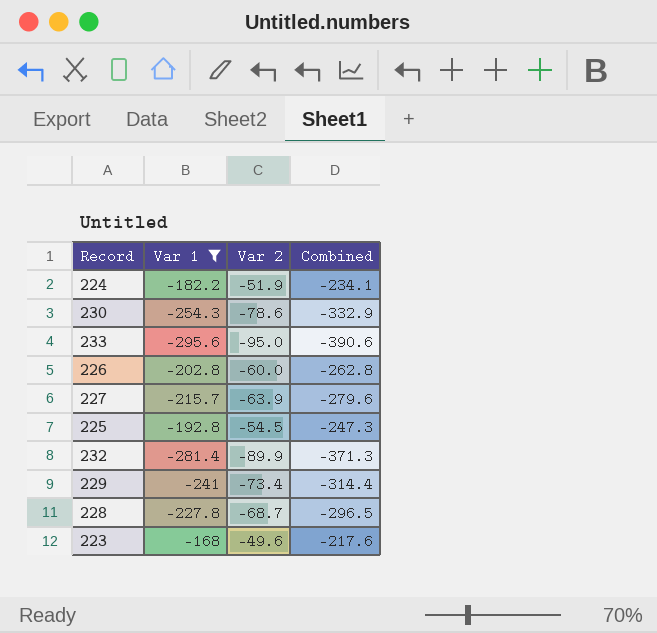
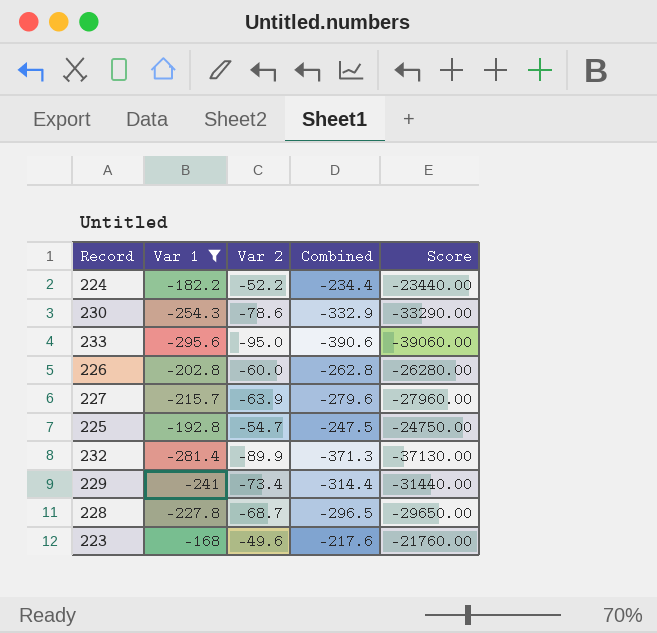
column Score | formula: none -> [Combined] * 100
224 | Var 2: -51.9 -> -52.2
224 | Combined: -234.1 -> -234.4
225 | Var 2: -54.5 -> -54.7
225 | Combined: -247.3 -> -247.5

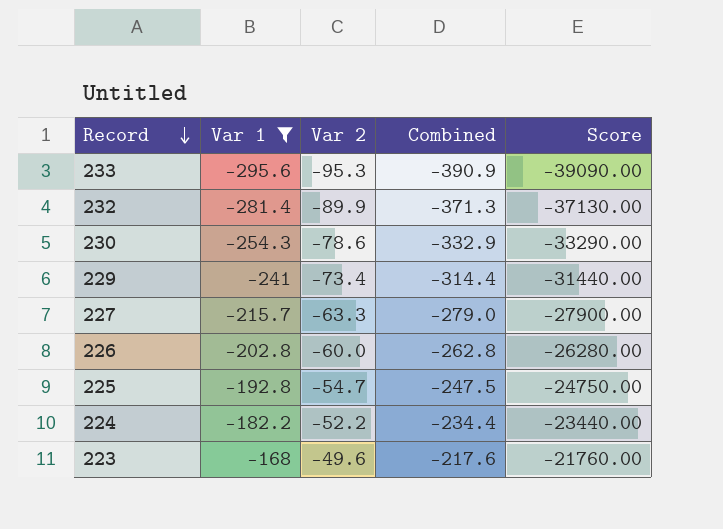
row order: none -> Record descending
row 228: -227.8 | -68.7 | -296.5 | -29650.00 -> none
233 | Var 2: -95.0 -> -95.3
233 | Combined: -390.6 -> -390.9
233 | Score: -39060.00 -> -39090.00
227 | Var 2: -63.9 -> -63.3
227 | Combined: -279.6 -> -279.0
227 | Score: -27960.00 -> -27900.00

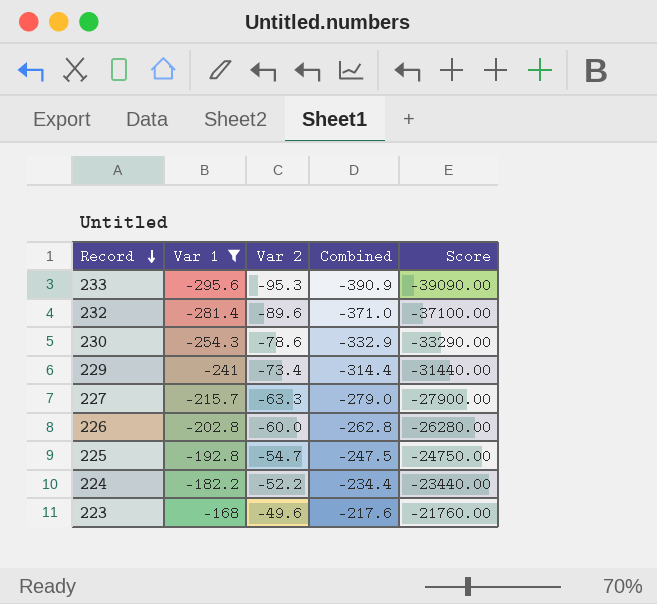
232 | Var 2: -89.9 -> -89.6
232 | Combined: -371.3 -> -371.0
232 | Score: -37130.00 -> -37100.00

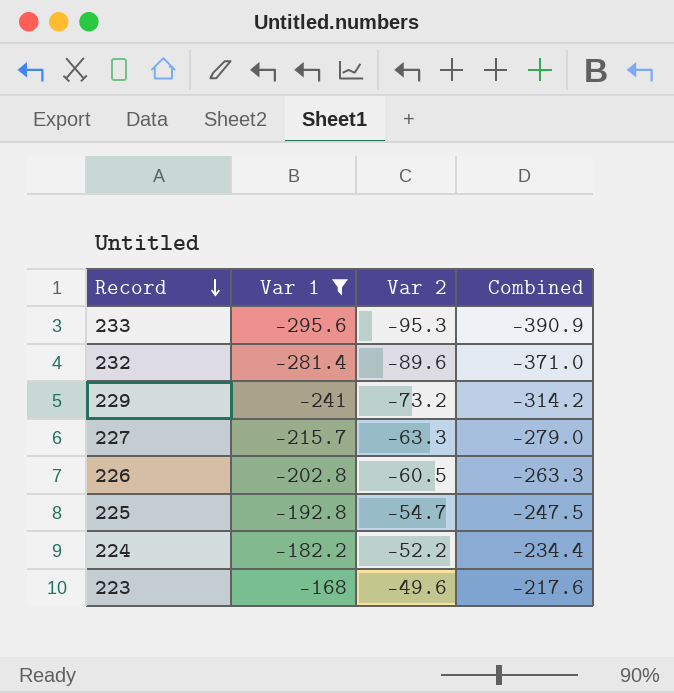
column Score | formula: [Combined] * 100 -> none
row 230: -254.3 | -78.6 | -332.9 | -33290.00 -> none
229 | Var 2: -73.4 -> -73.2
229 | Combined: -314.4 -> -314.2
226 | Var 2: -60.0 -> -60.5
226 | Combined: -262.8 -> -263.3

